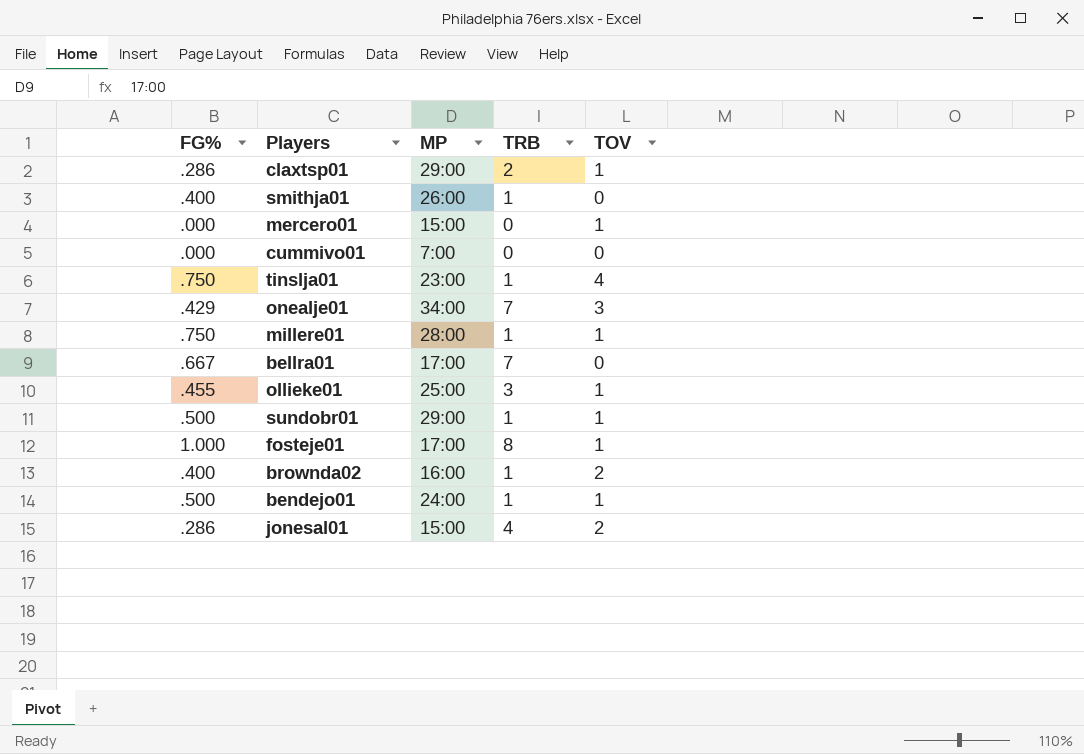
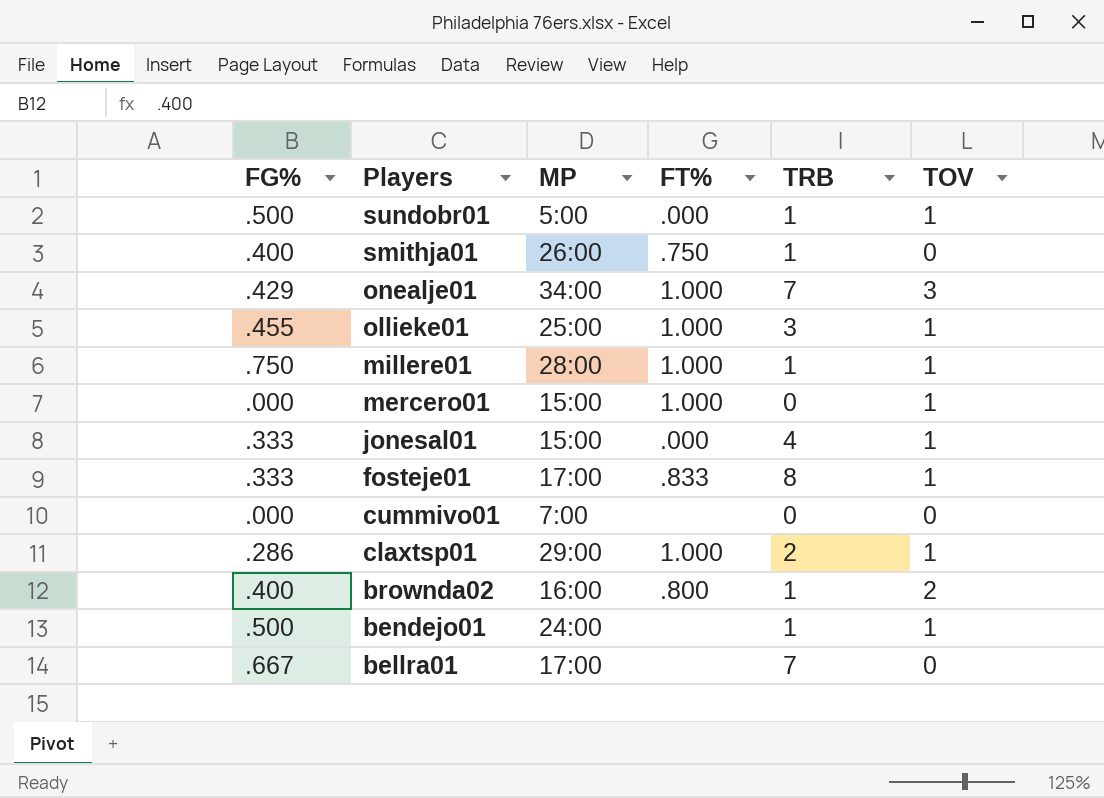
row order: none -> Players descending
column FT% | position: none -> 4
row tinslja01: .750 | 23:00 | 1 | 4 -> none
sundobr01 | MP: 29:00 -> 5:00
jonesal01 | FG%: .286 -> .333
jonesal01 | TOV: 2 -> 1
fosteje01 | FG%: 1.000 -> .333

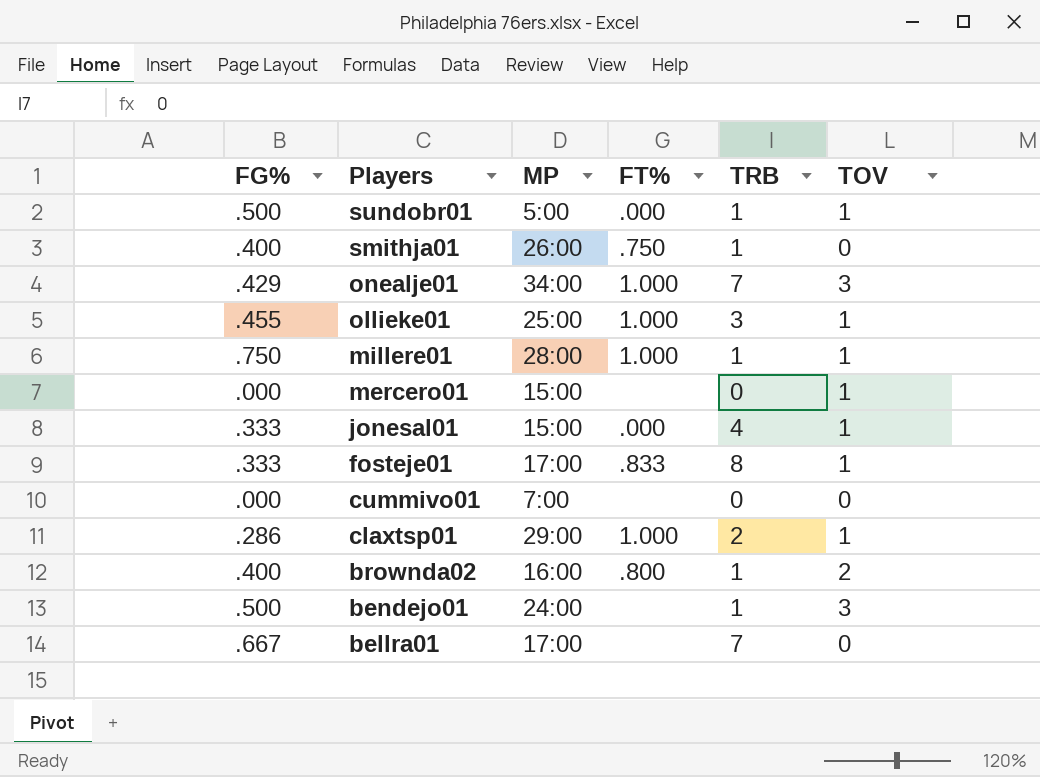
mercero01 | FT%: 1.000 -> none
bendejo01 | TOV: 1 -> 3

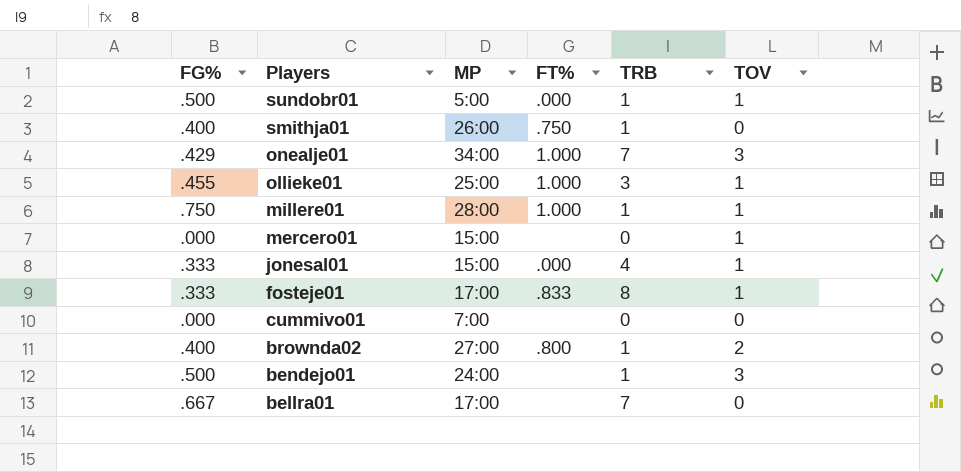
row claxtsp01: .286 | 29:00 | 1.000 | 2 | 1 -> none
brownda02 | MP: 16:00 -> 27:00

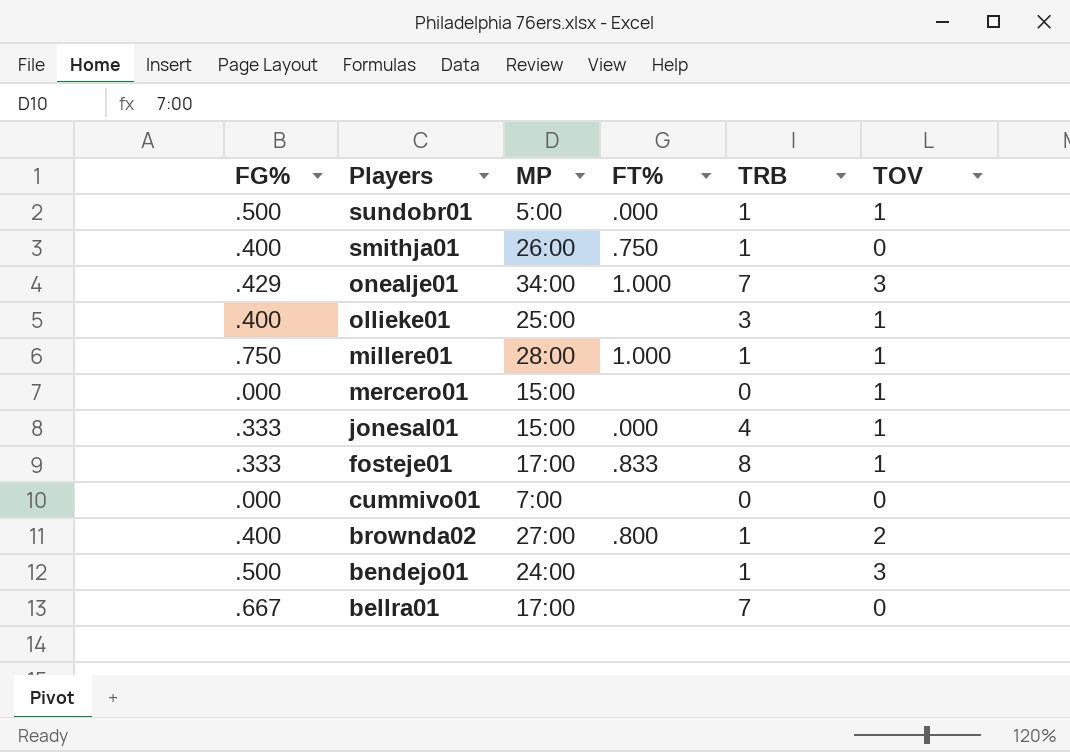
ollieke01 | FG%: .455 -> .400
ollieke01 | FT%: 1.000 -> none

